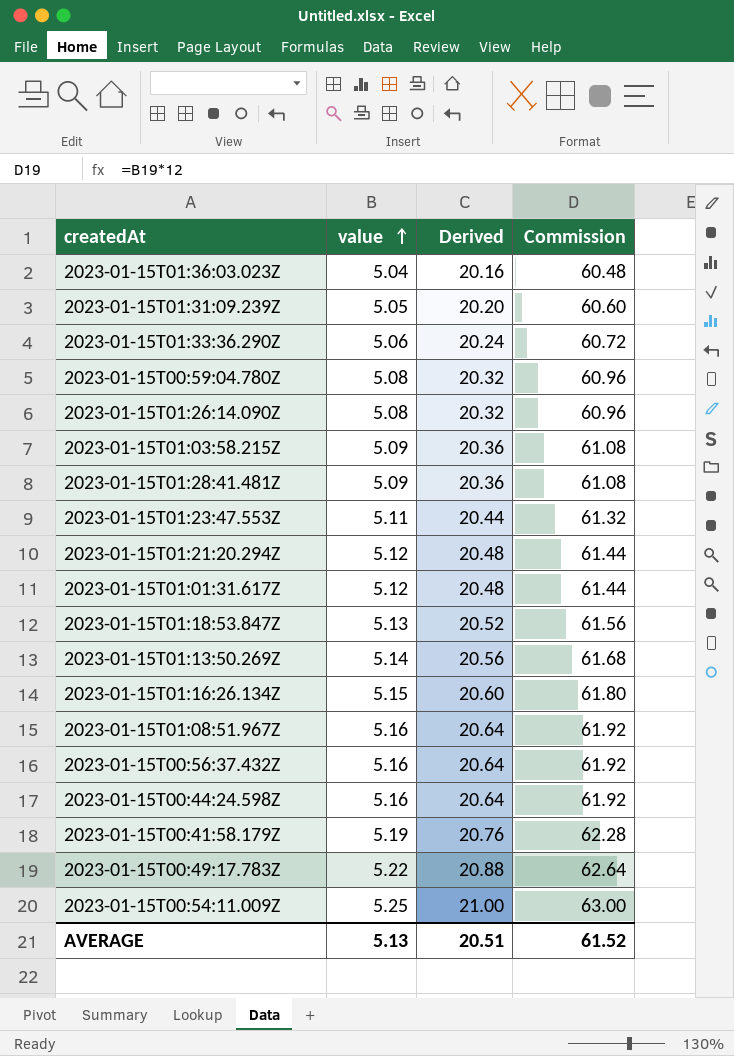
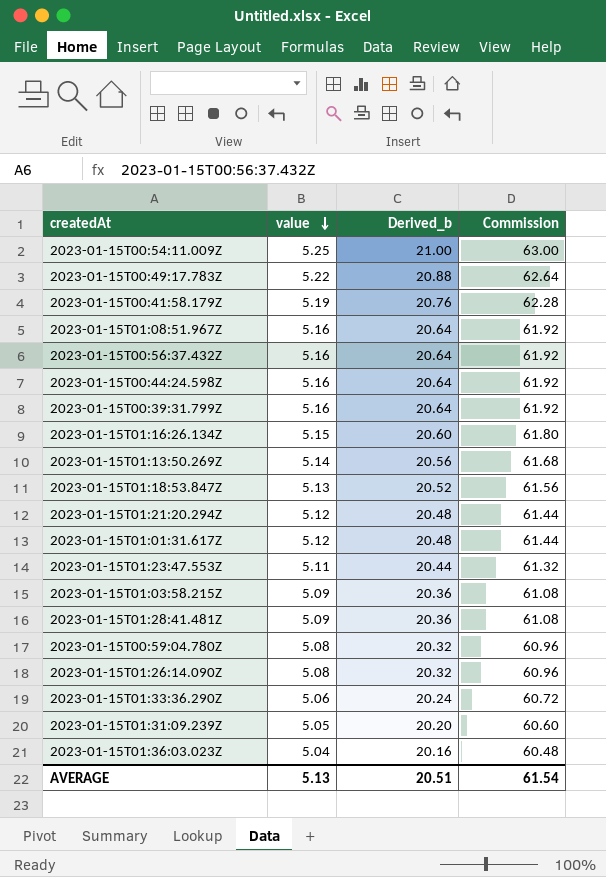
row order: value ascending -> value descending
column name: Derived -> Derived_b
row 2023-01-15T00:39:31.799Z: none -> 5.16 | 20.64 | 61.92
AVERAGE | Commission: 61.52 -> 61.54

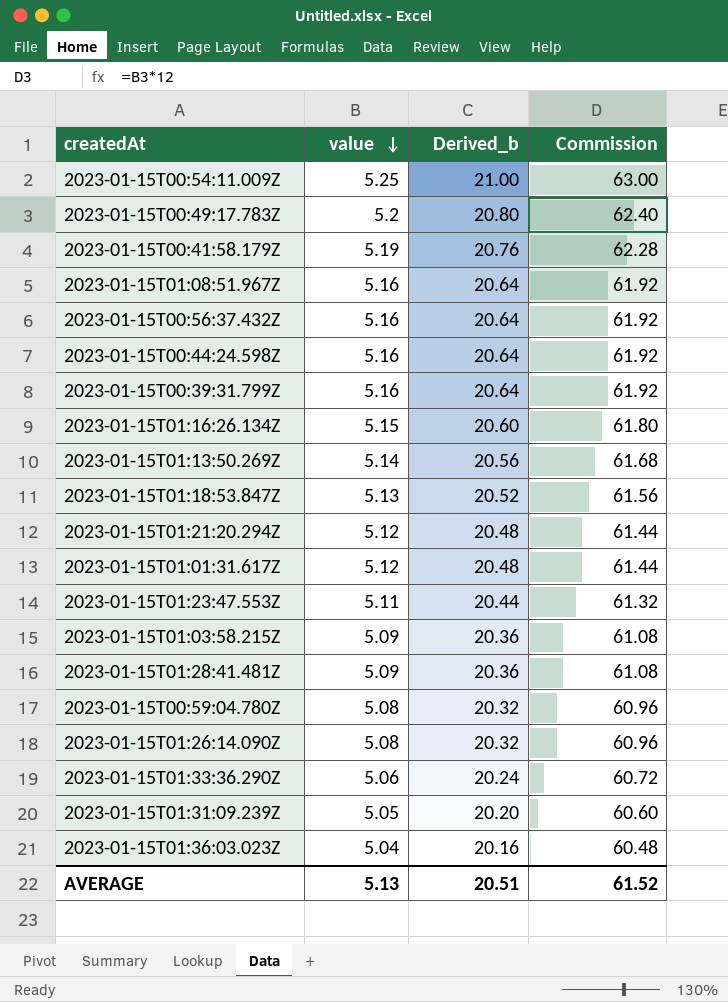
2023-01-15T00:49:17.783Z | value: 5.22 -> 5.2
2023-01-15T00:49:17.783Z | Derived_b: 20.88 -> 20.80
2023-01-15T00:49:17.783Z | Commission: 62.64 -> 62.40
AVERAGE | Commission: 61.54 -> 61.52

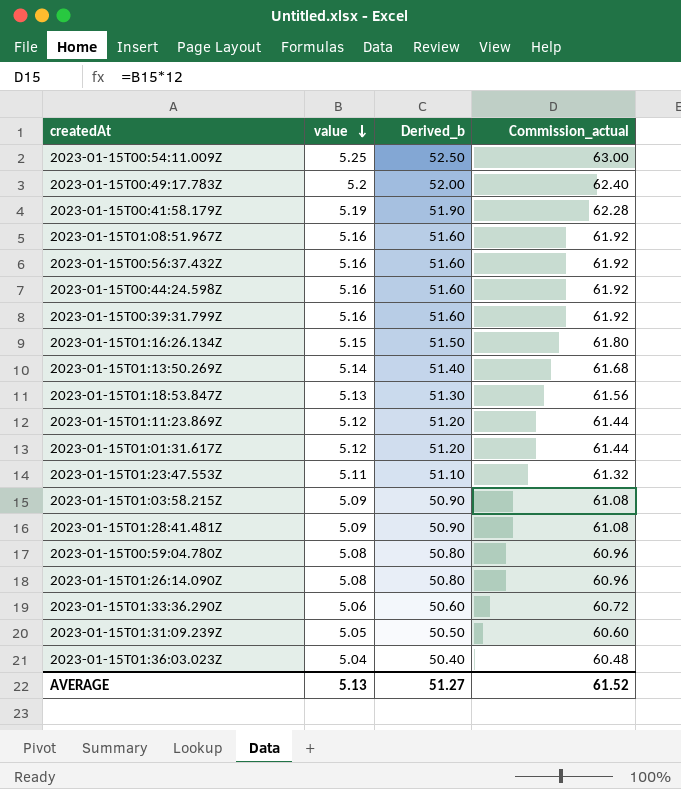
column Derived_b | formula: [value] * 4 -> [value] * 10
column name: Commission -> Commission_actual
row 2023-01-15T01:21:20.294Z: 5.12 | 20.48 | 61.44 -> none
row 2023-01-15T01:11:23.869Z: none -> 5.12 | 51.20 | 61.44
AVERAGE | Derived_b: 20.51 -> 51.27

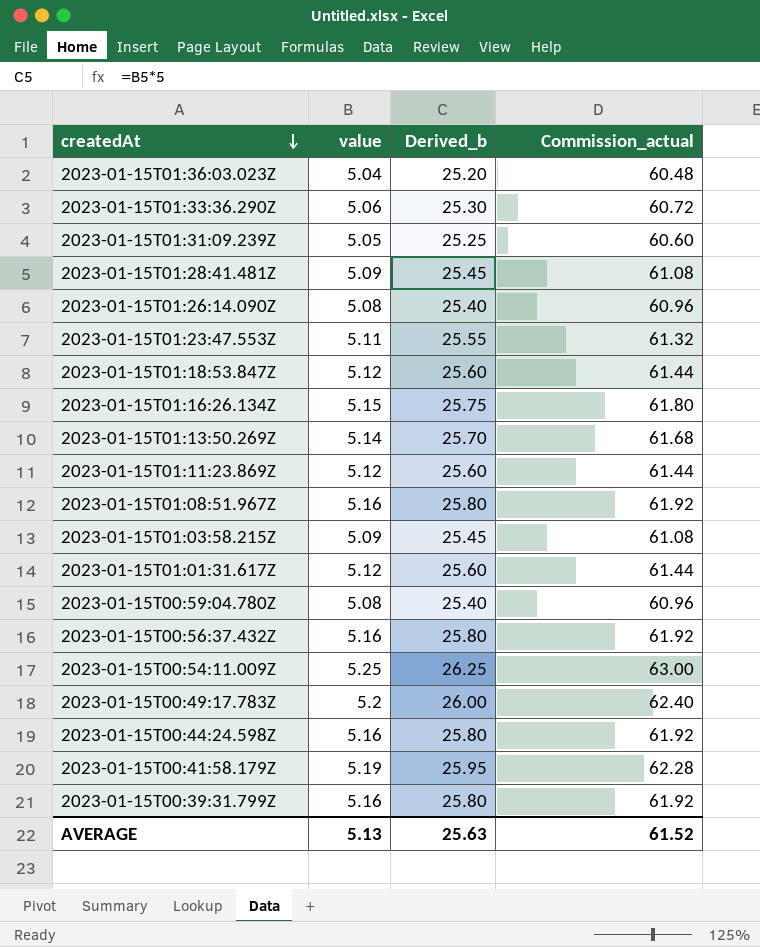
row order: value descending -> createdAt descending
column Derived_b | formula: [value] * 10 -> [value] * 5
2023-01-15T01:18:53.847Z | value: 5.13 -> 5.12
2023-01-15T01:18:53.847Z | Commission_actual: 61.56 -> 61.44
AVERAGE | Derived_b: 51.27 -> 25.63

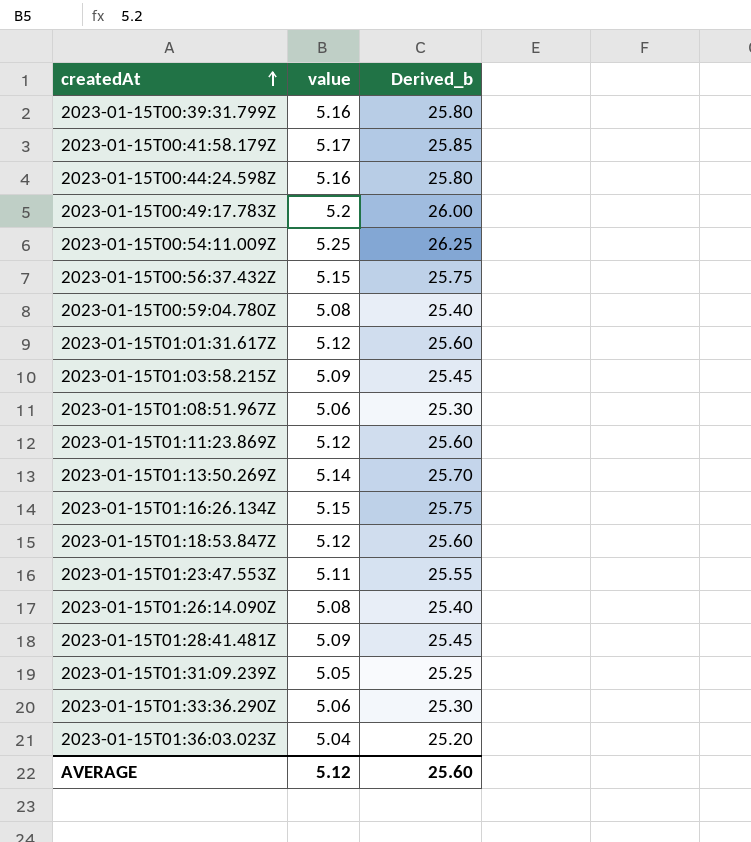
row order: createdAt descending -> createdAt ascending
column Commission_actual | formula: [value] * 12 -> none
2023-01-15T00:41:58.179Z | value: 5.19 -> 5.17
2023-01-15T00:41:58.179Z | Derived_b: 25.95 -> 25.85
2023-01-15T00:56:37.432Z | value: 5.16 -> 5.15
2023-01-15T00:56:37.432Z | Derived_b: 25.80 -> 25.75
2023-01-15T01:08:51.967Z | value: 5.16 -> 5.06
2023-01-15T01:08:51.967Z | Derived_b: 25.80 -> 25.30
AVERAGE | value: 5.13 -> 5.12
AVERAGE | Derived_b: 25.63 -> 25.60

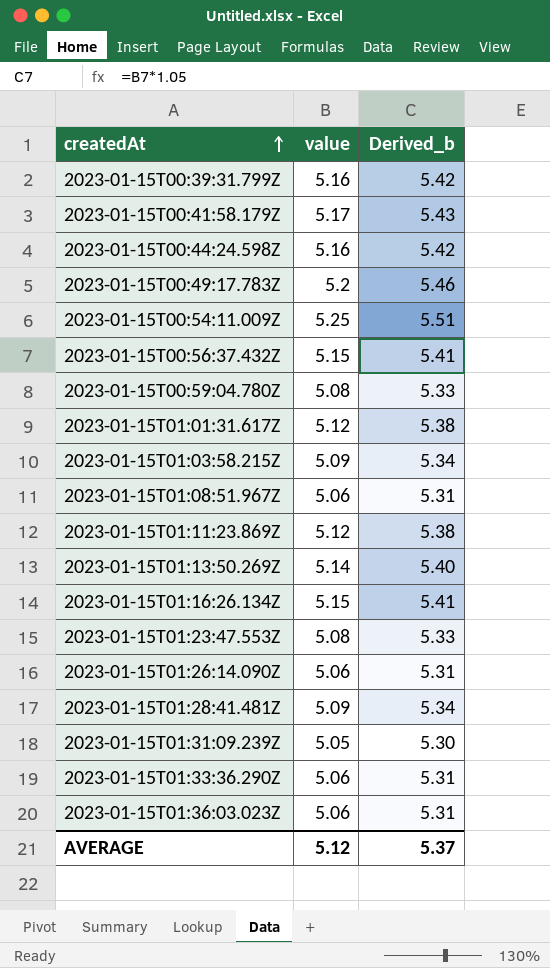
column Derived_b | formula: [value] * 5 -> [value] * 1.05
row 2023-01-15T01:18:53.847Z: 5.12 | 25.60 -> none
2023-01-15T01:23:47.553Z | value: 5.11 -> 5.08
2023-01-15T01:26:14.090Z | value: 5.08 -> 5.06
2023-01-15T01:36:03.023Z | value: 5.04 -> 5.06
AVERAGE | Derived_b: 25.60 -> 5.37

